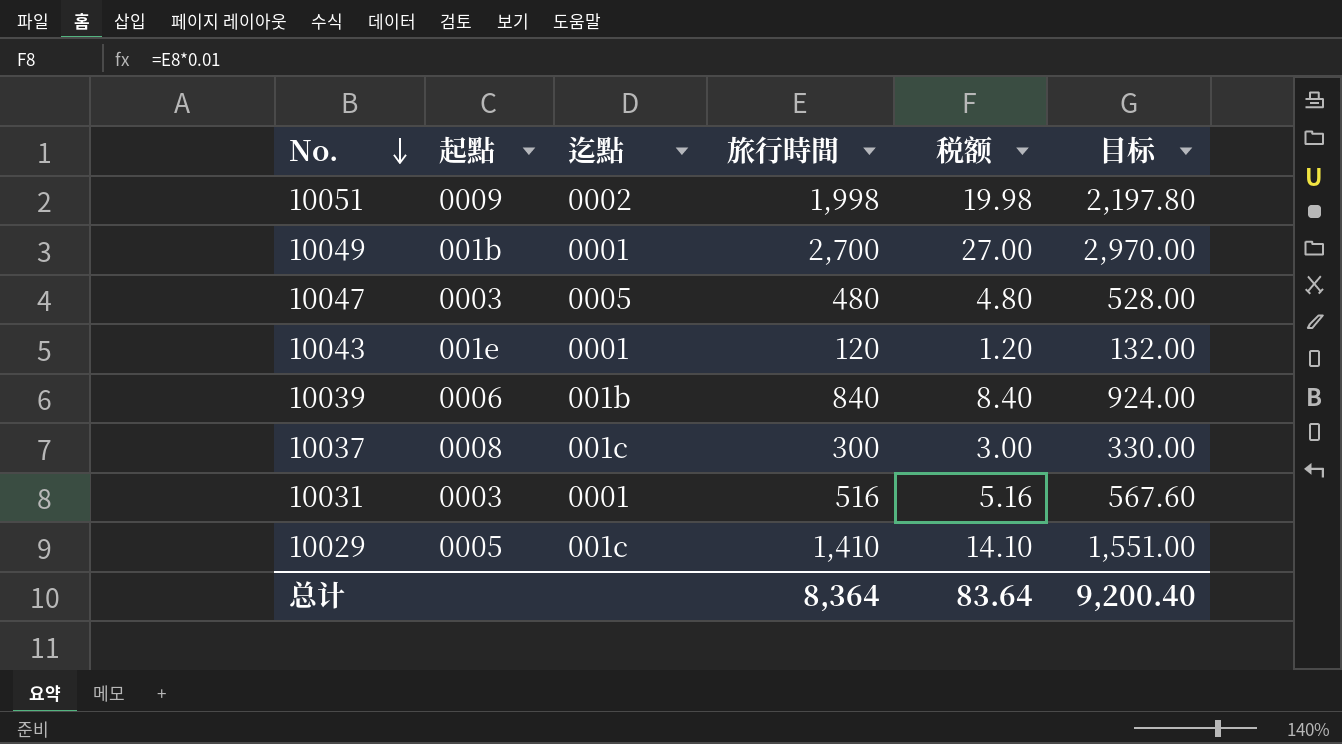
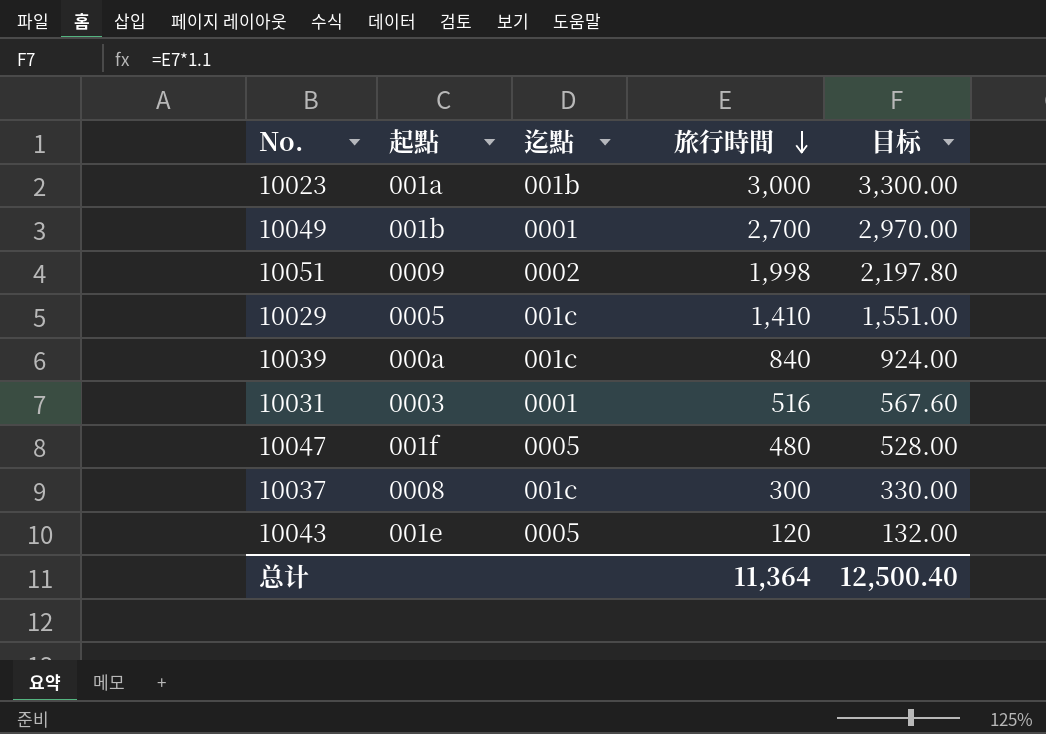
row order: No. descending -> 旅行時間 descending
column 税额 | formula: [旅行時間] * 0.01 -> none
row 10023: none -> 001a | 001b | 3,000 | 3,300.00
10039 | 起點: 0006 -> 000a
10039 | 迄點: 001b -> 001c
10047 | 起點: 0003 -> 001f
10043 | 迄點: 0001 -> 0005
总计 | 旅行時間: 8,364 -> 11,364
总计 | 目标: 9,200.40 -> 12,500.40

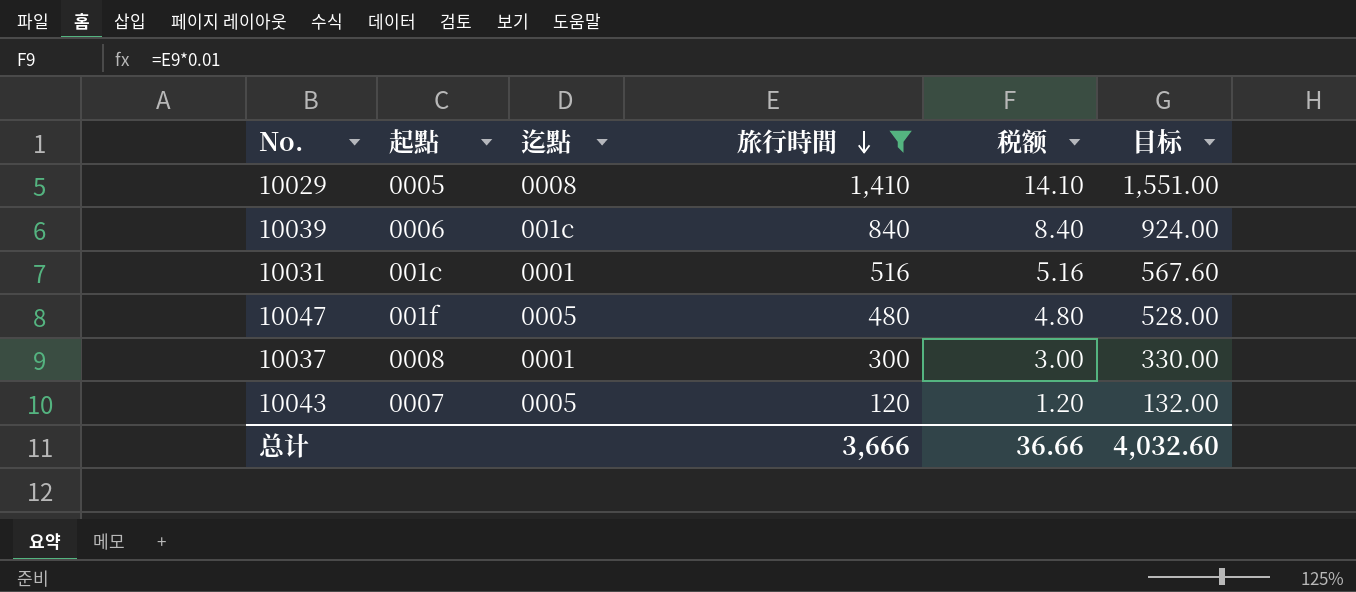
filter: none -> 旅行時間 <= 1,410
column 税额 | formula: none -> [旅行時間] * 0.01
10029 | 迄點: 001c -> 0008
10039 | 起點: 000a -> 0006
10031 | 起點: 0003 -> 001c
10037 | 迄點: 001c -> 0001
10043 | 起點: 001e -> 0007
总计 | 旅行時間: 11,364 -> 3,666
总计 | 目标: 12,500.40 -> 4,032.60

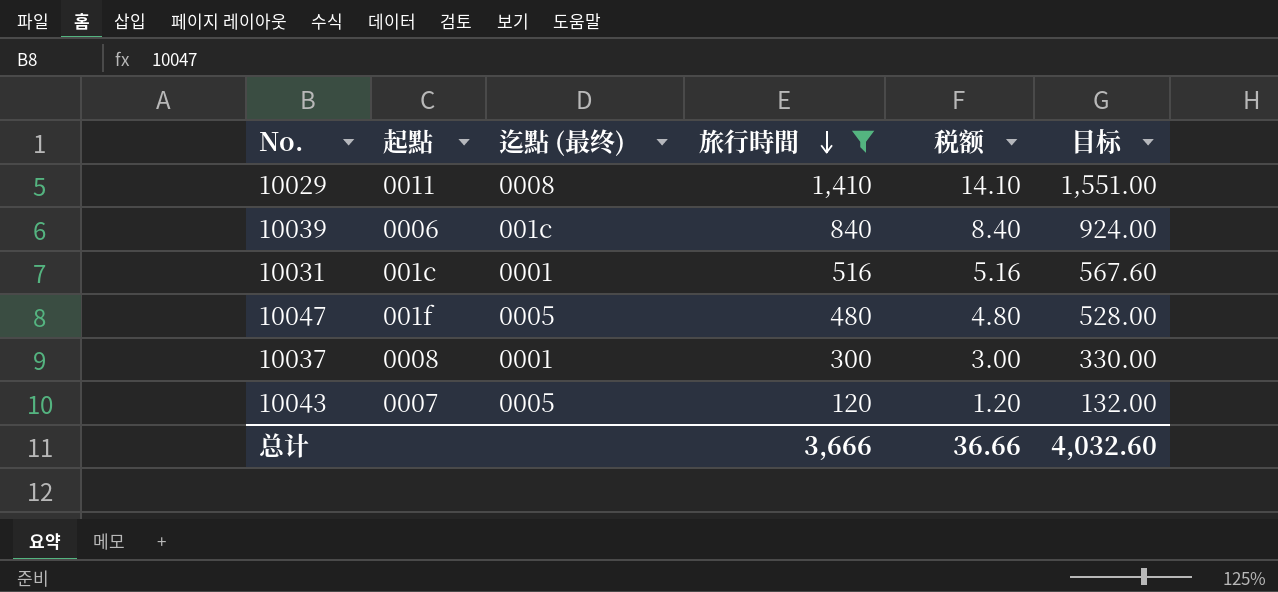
column name: 迄點 -> 迄點 (最终)
10029 | 起點: 0005 -> 0011

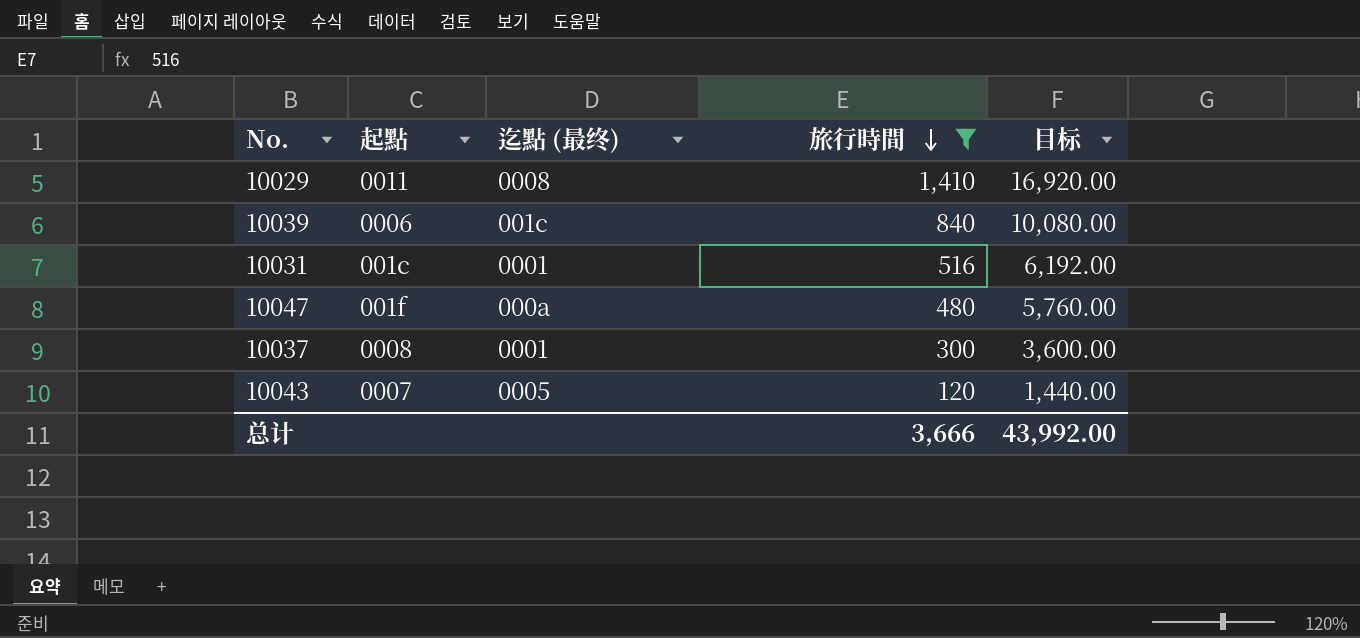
column 税额 | formula: [旅行時間] * 0.01 -> none
column 目标 | formula: [旅行時間] * 1.1 -> [旅行時間] * 12
10047 | 迄點 (最终): 0005 -> 000a
总计 | 目标: 4,032.60 -> 43,992.00

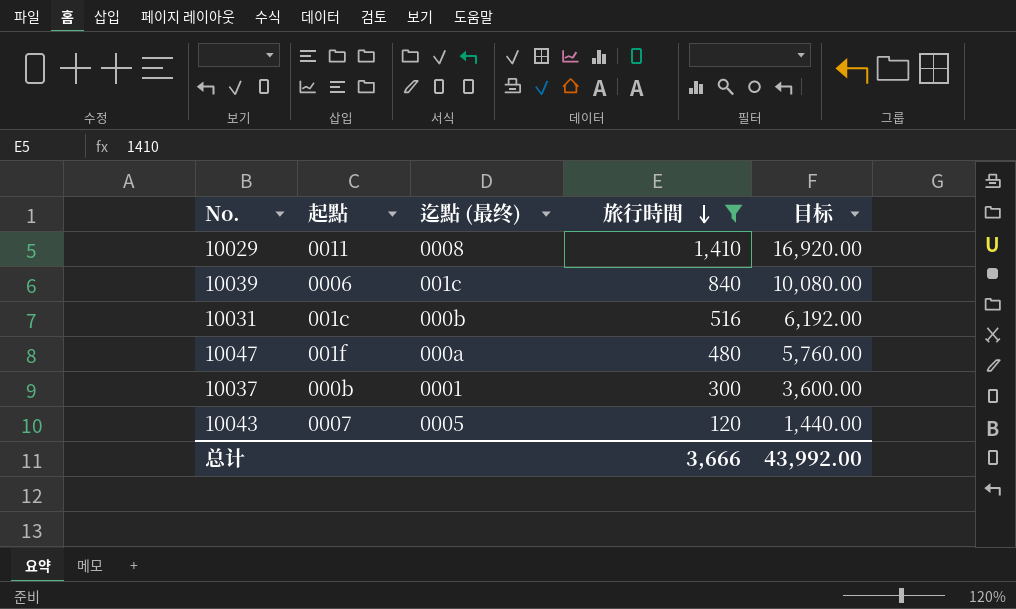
10031 | 迄點 (最终): 0001 -> 000b
10037 | 起點: 0008 -> 000b

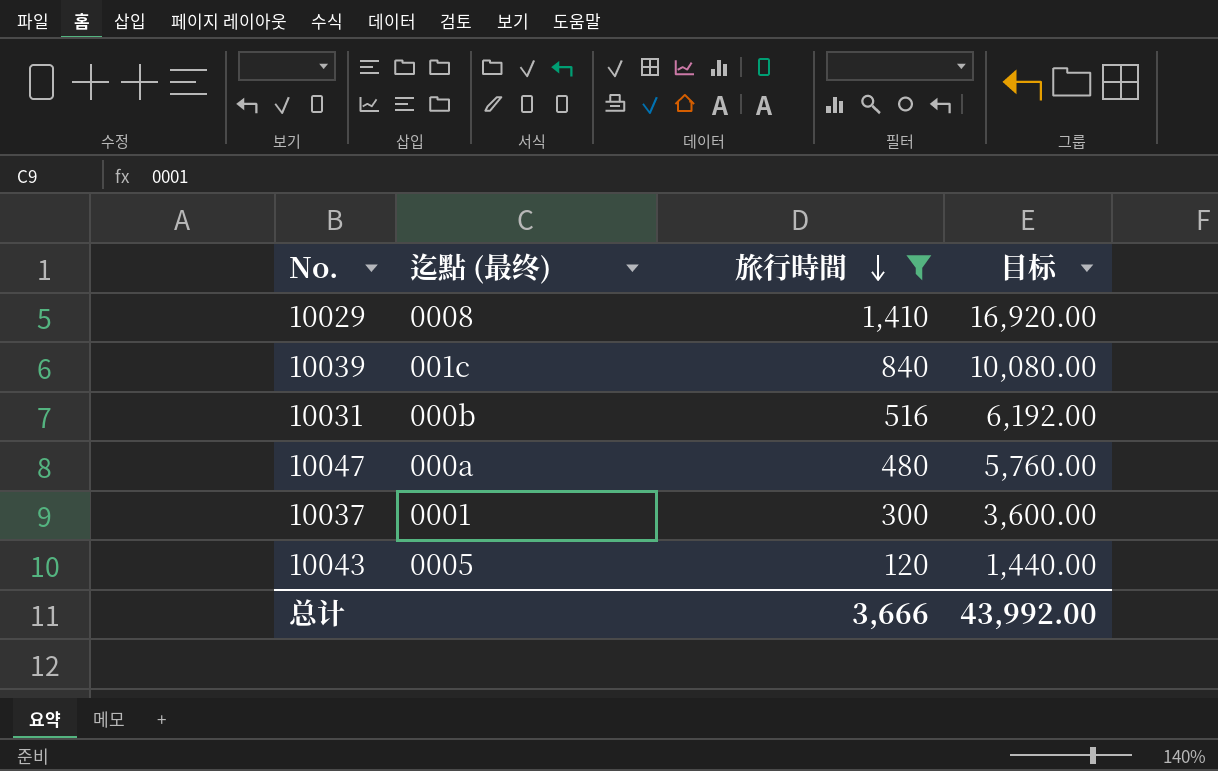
column 起點 | position: 2 -> none

